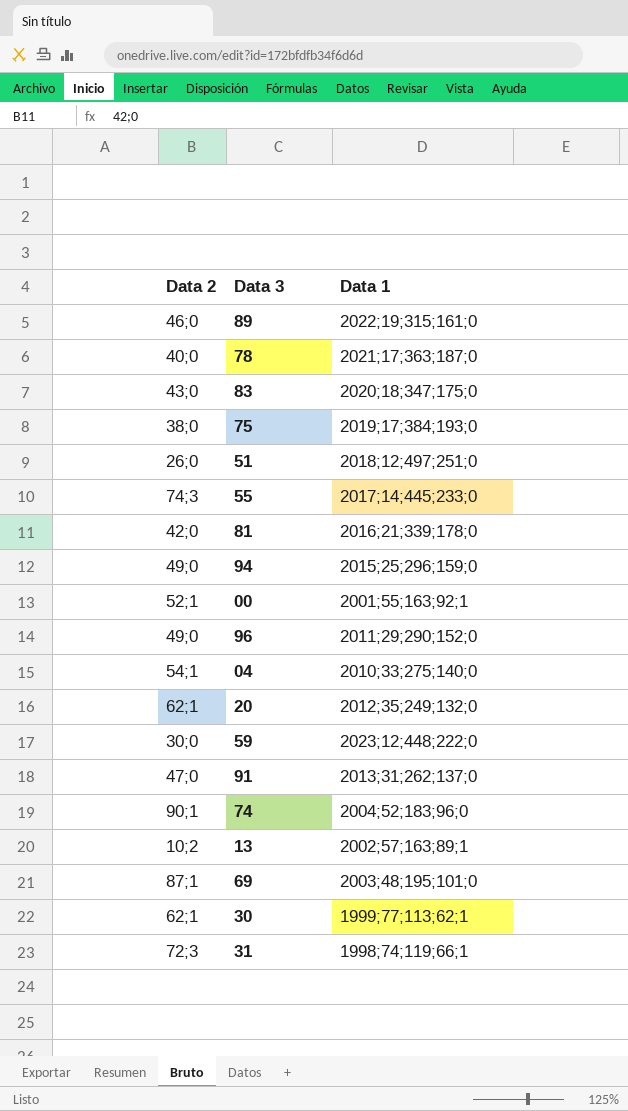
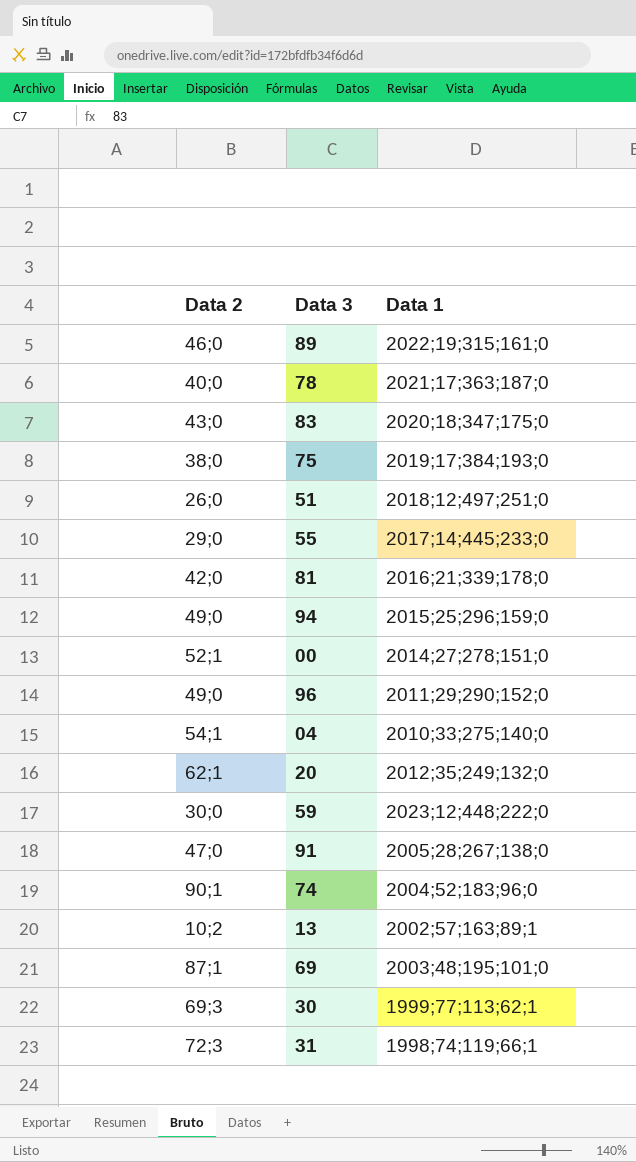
55 | Data 2: 74;3 -> 29;0
00 | Data 1: 2001;55;163;92;1 -> 2014;27;278;151;0
91 | Data 1: 2013;31;262;137;0 -> 2005;28;267;138;0
30 | Data 2: 62;1 -> 69;3

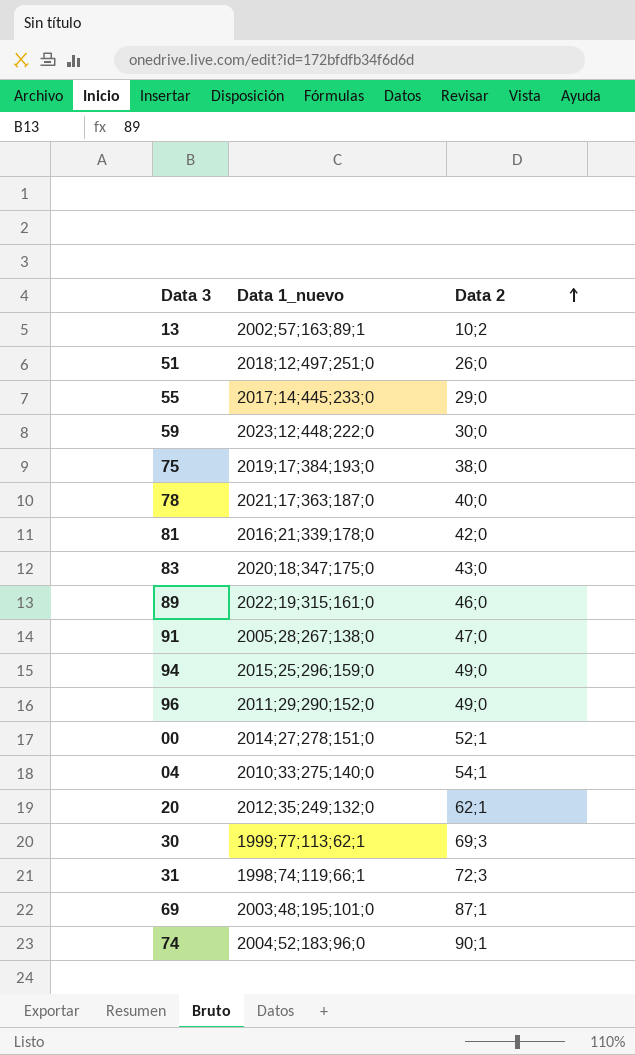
row order: none -> Data 2 ascending
column name: Data 1 -> Data 1_nuevo
column Data 2 | position: 1 -> 3

